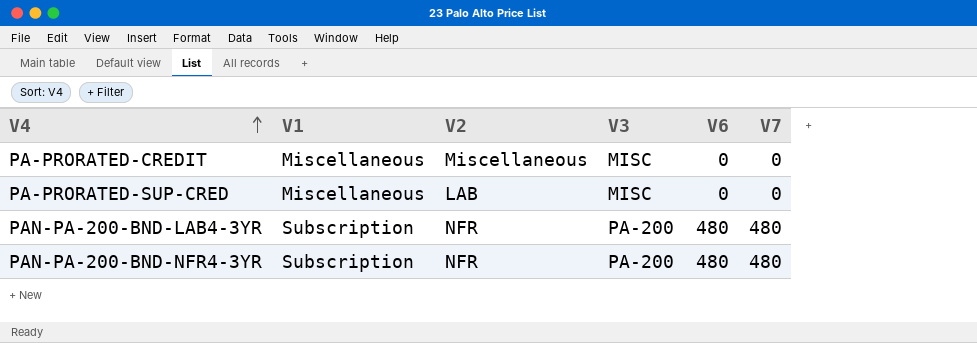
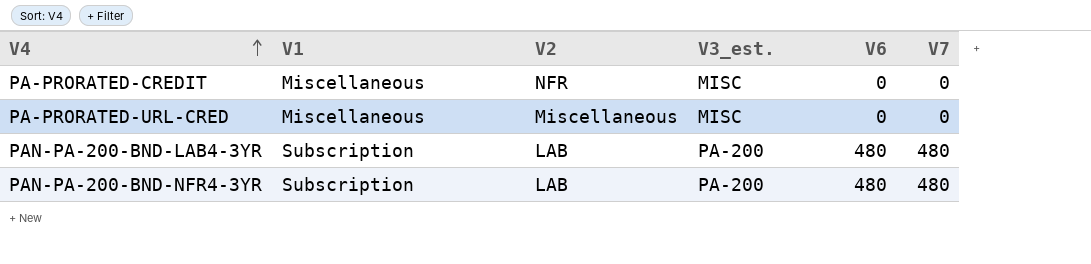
column name: V3 -> V3_est.
row PA-PRORATED-SUP-CRED: Miscellaneous | LAB | MISC | 0 | 0 -> none
PA-PRORATED-CREDIT | V2: Miscellaneous -> NFR
row PA-PRORATED-URL-CRED: none -> Miscellaneous | Miscellaneous | MISC | 0 | 0
PAN-PA-200-BND-LAB4-3YR | V2: NFR -> LAB
PAN-PA-200-BND-NFR4-3YR | V2: NFR -> LAB

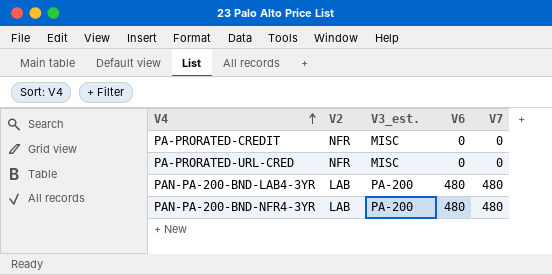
column V1 | position: 2 -> none
PA-PRORATED-URL-CRED | V2: Miscellaneous -> NFR

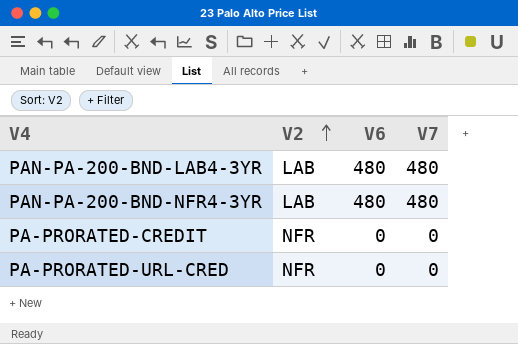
row order: V4 ascending -> V2 ascending
column V3_est. | position: 3 -> none

